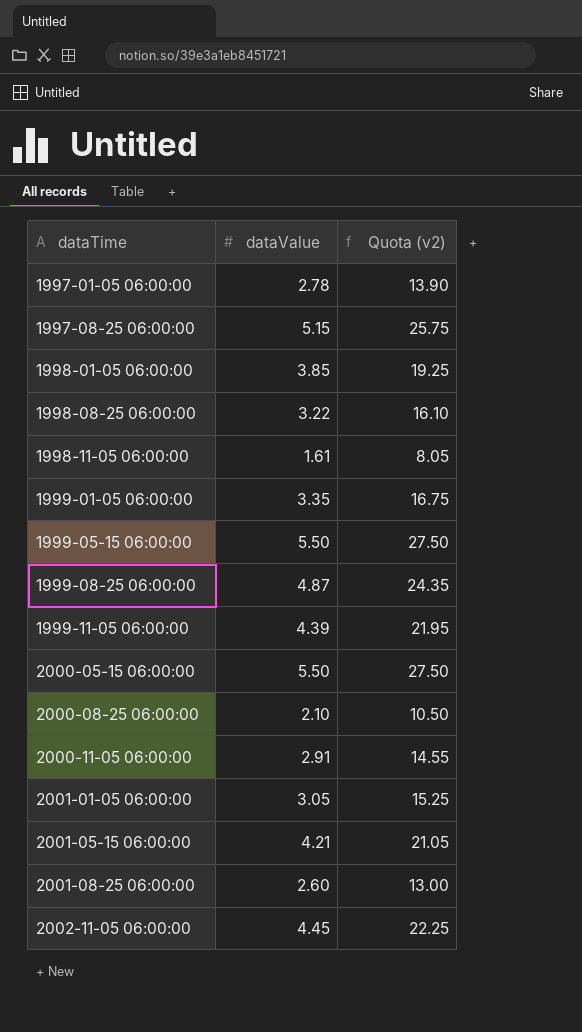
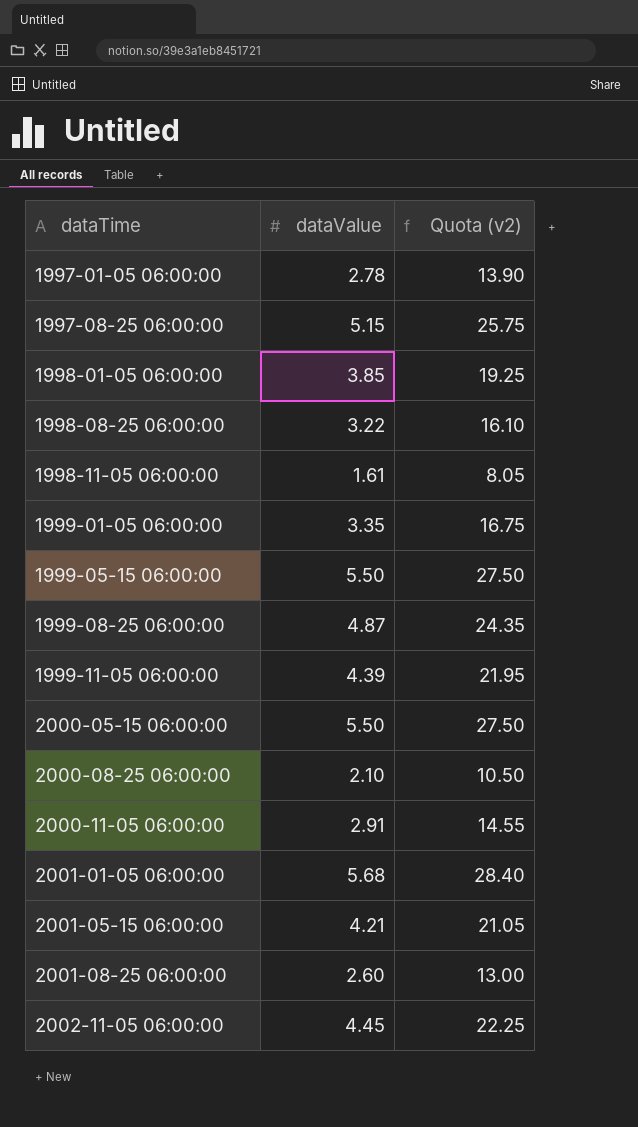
2001-01-05 06:00:00 | dataValue: 3.05 -> 5.68
2001-01-05 06:00:00 | Quota (v2): 15.25 -> 28.40

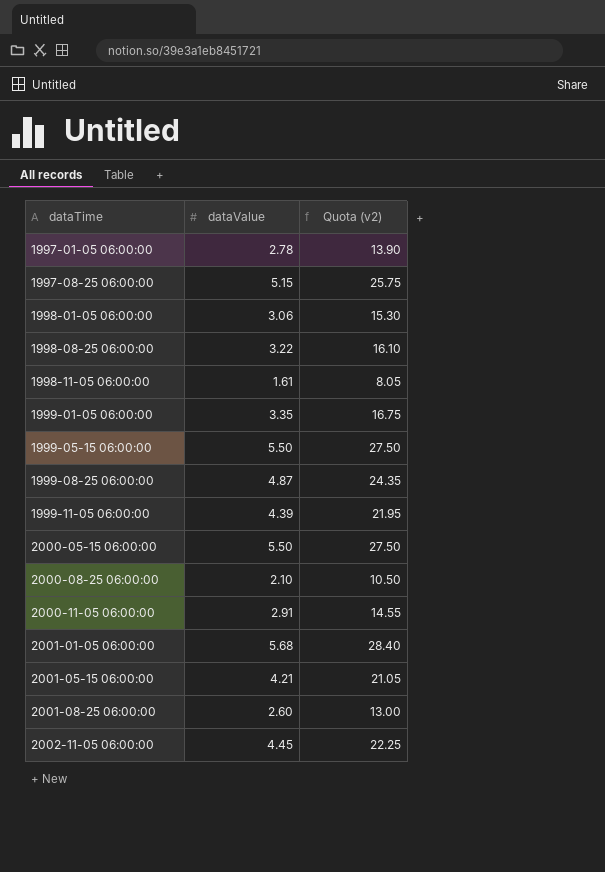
1998-01-05 06:00:00 | dataValue: 3.85 -> 3.06
1998-01-05 06:00:00 | Quota (v2): 19.25 -> 15.30

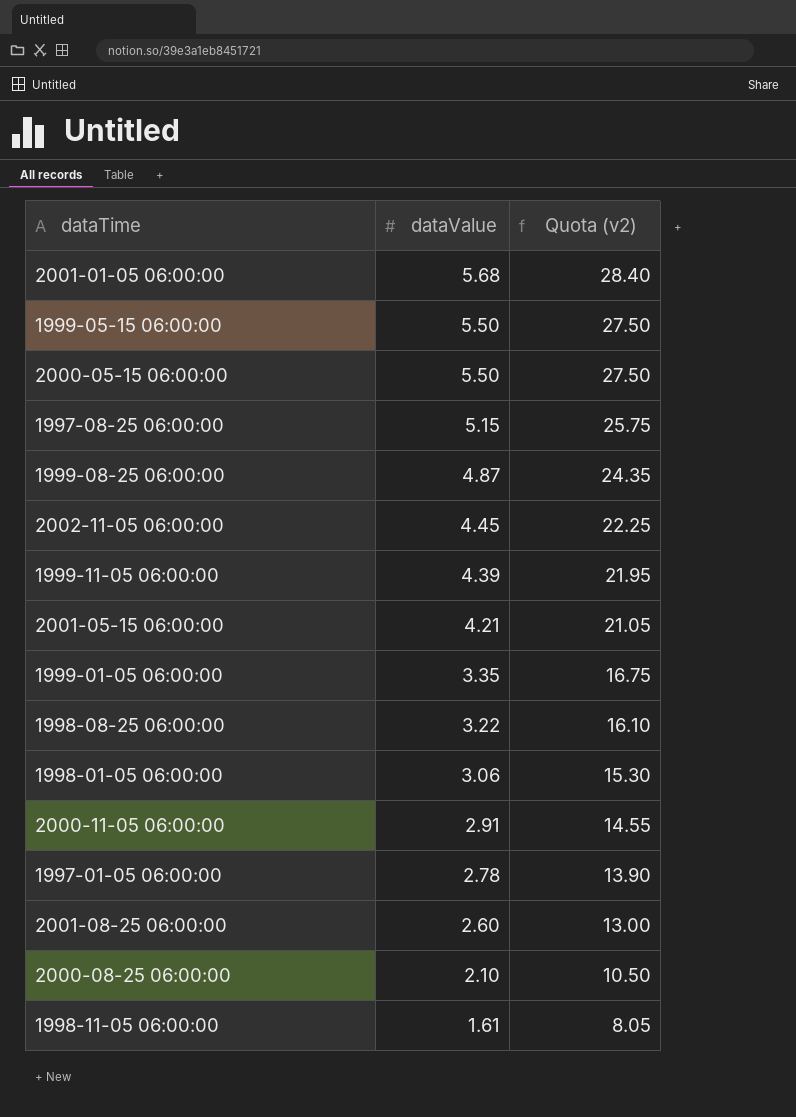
row order: dataTime ascending -> dataValue descending

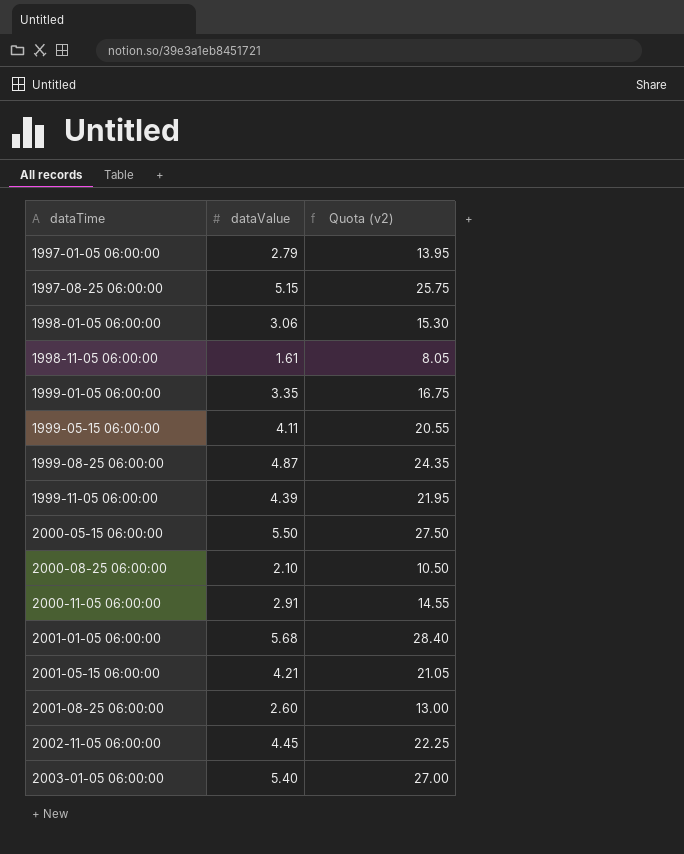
row order: dataValue descending -> dataTime ascending
row 1998-08-25 06:00:00: 3.22 | 16.10 -> none
1997-01-05 06:00:00 | dataValue: 2.78 -> 2.79
1997-01-05 06:00:00 | Quota (v2): 13.90 -> 13.95
1999-05-15 06:00:00 | dataValue: 5.50 -> 4.11
1999-05-15 06:00:00 | Quota (v2): 27.50 -> 20.55
row 2003-01-05 06:00:00: none -> 5.40 | 27.00

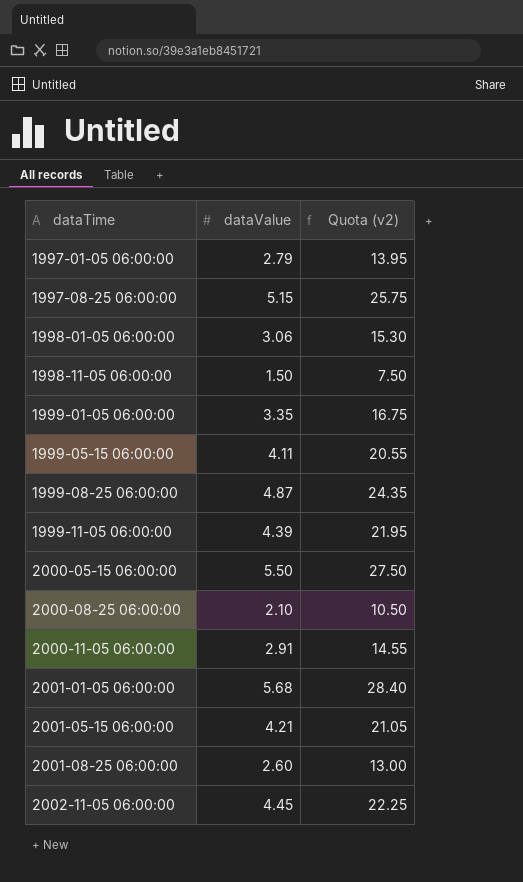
row 2003-01-05 06:00:00: 5.40 | 27.00 -> none
1998-11-05 06:00:00 | dataValue: 1.61 -> 1.50
1998-11-05 06:00:00 | Quota (v2): 8.05 -> 7.50

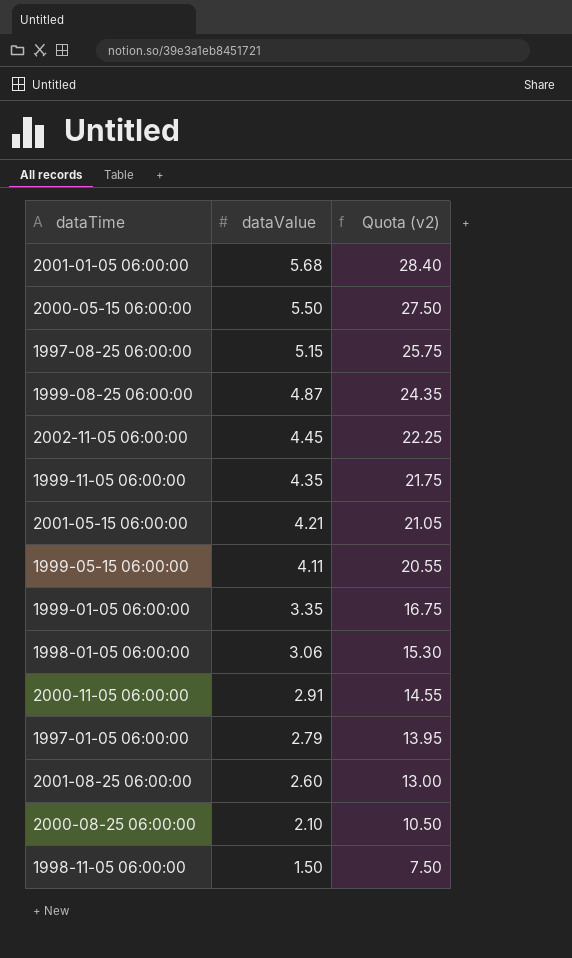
row order: dataTime ascending -> dataValue descending
1999-11-05 06:00:00 | dataValue: 4.39 -> 4.35
1999-11-05 06:00:00 | Quota (v2): 21.95 -> 21.75

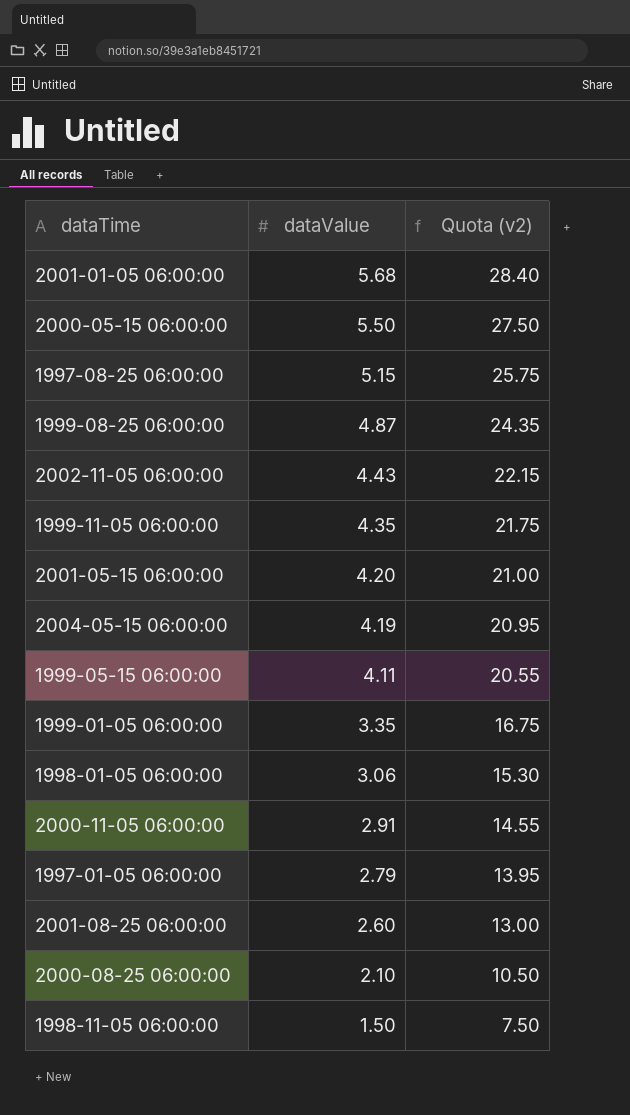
2002-11-05 06:00:00 | dataValue: 4.45 -> 4.43
2002-11-05 06:00:00 | Quota (v2): 22.25 -> 22.15
2001-05-15 06:00:00 | dataValue: 4.21 -> 4.20
2001-05-15 06:00:00 | Quota (v2): 21.05 -> 21.00
row 2004-05-15 06:00:00: none -> 4.19 | 20.95

